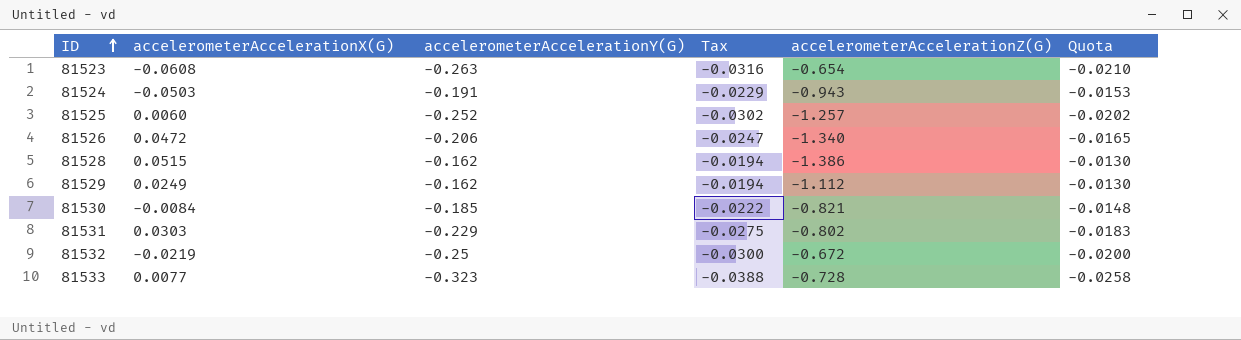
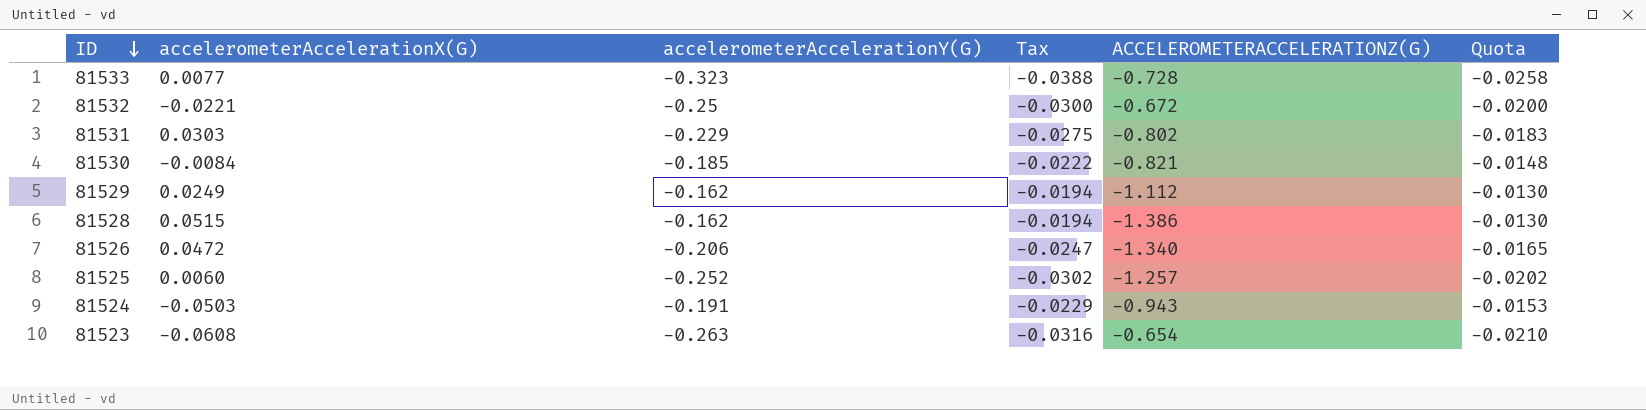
row order: ID ascending -> ID descending
column name: accelerometerAccelerationZ(G) -> ACCELEROMETERACCELERATIONZ(G)
81532 | accelerometerAccelerationX(G): -0.0219 -> -0.0221

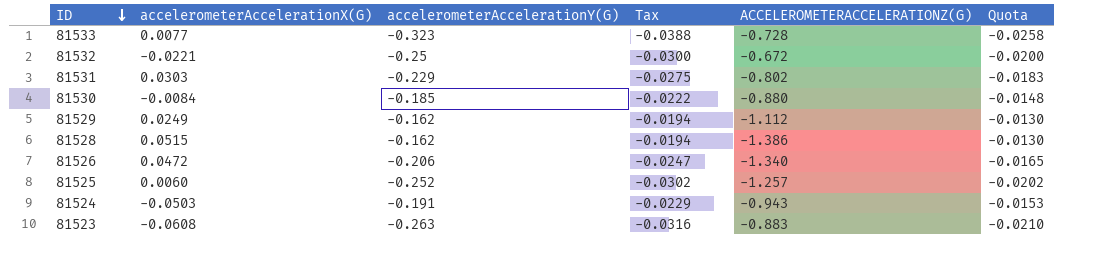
81530 | ACCELEROMETERACCELERATIONZ(G): -0.821 -> -0.880
81523 | ACCELEROMETERACCELERATIONZ(G): -0.654 -> -0.883

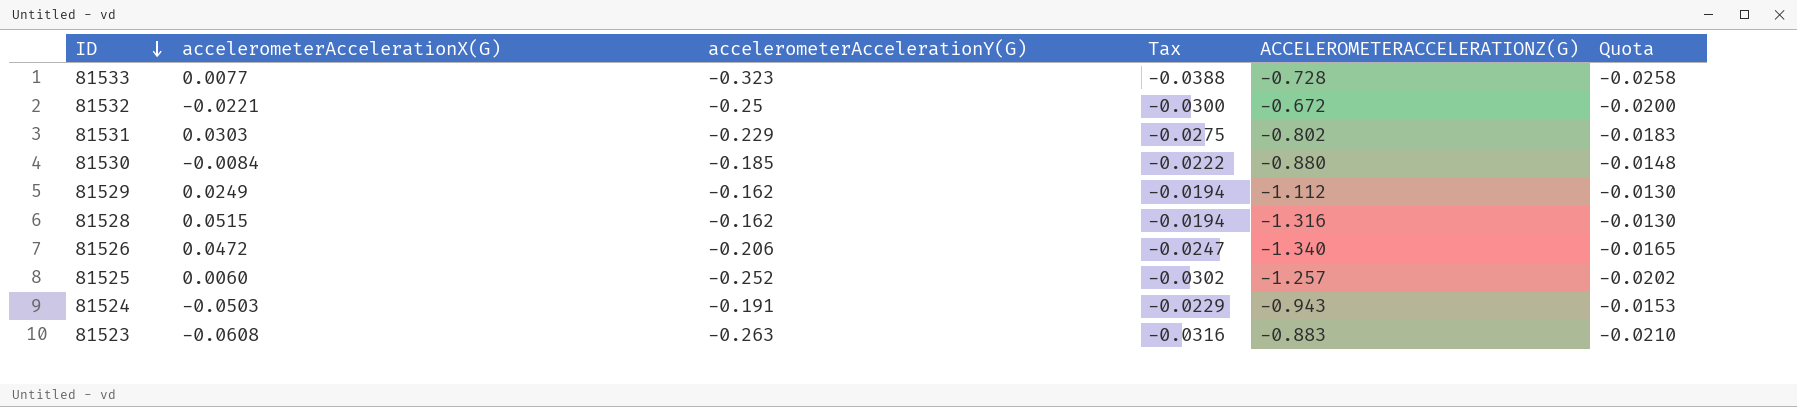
81528 | ACCELEROMETERACCELERATIONZ(G): -1.386 -> -1.316

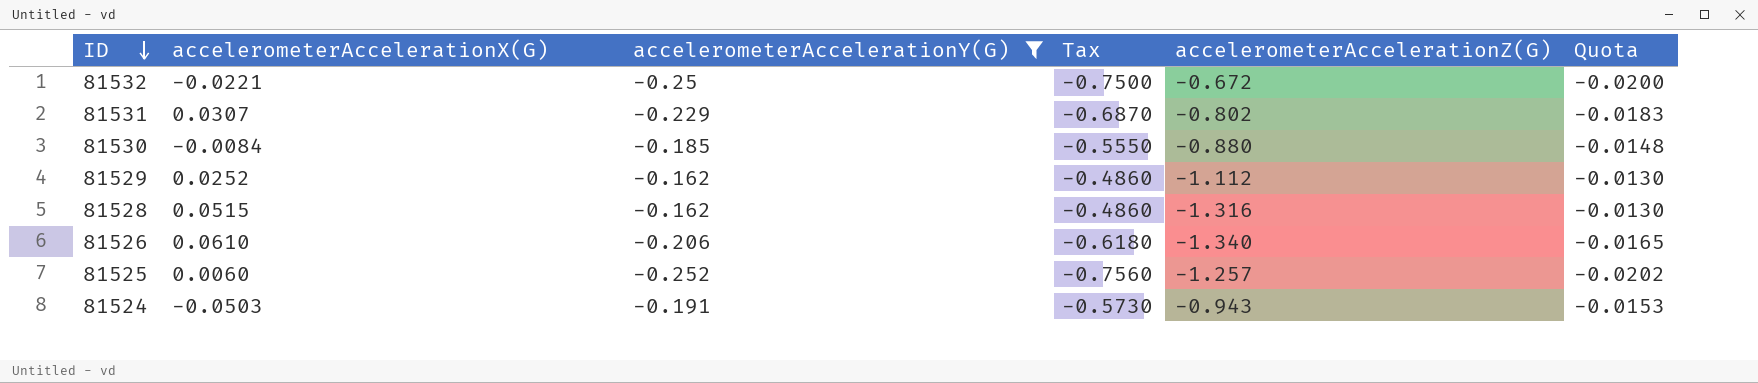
filter: none -> accelerometerAccelerationY(G) >= -0.252
column Tax | formula: [accelerometerAccelerationY(G)] * 0.12 -> [accelerometerAccelerationY(G)] * 3
column name: ACCELEROMETERACCELERATIONZ(G) -> accelerometerAccelerationZ(G)
81531 | accelerometerAccelerationX(G): 0.0303 -> 0.0307
81529 | accelerometerAccelerationX(G): 0.0249 -> 0.0252
81526 | accelerometerAccelerationX(G): 0.0472 -> 0.0610

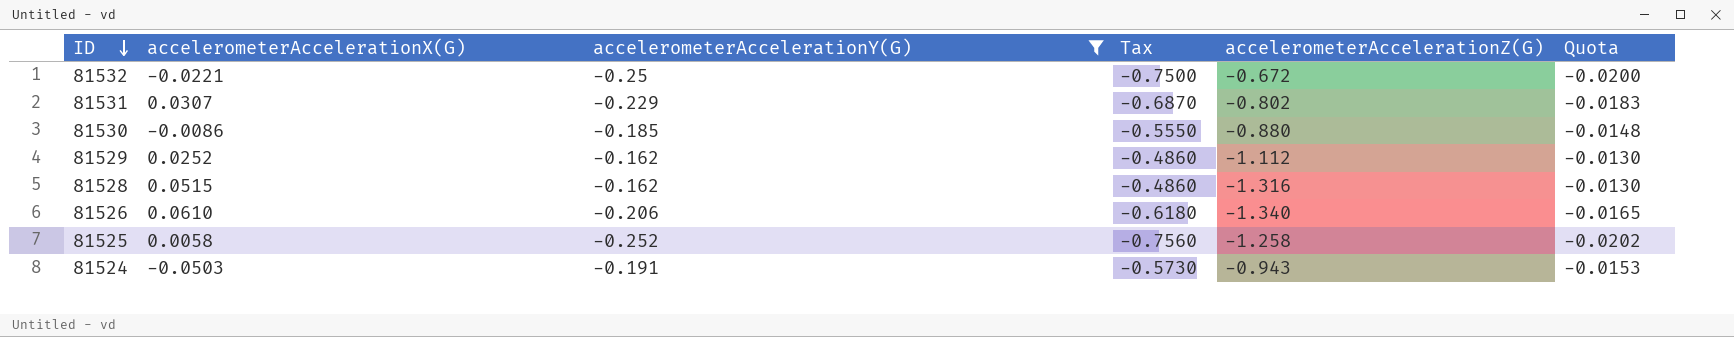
81530 | accelerometerAccelerationX(G): -0.0084 -> -0.0086
81525 | accelerometerAccelerationX(G): 0.0060 -> 0.0058
81525 | accelerometerAccelerationZ(G): -1.257 -> -1.258

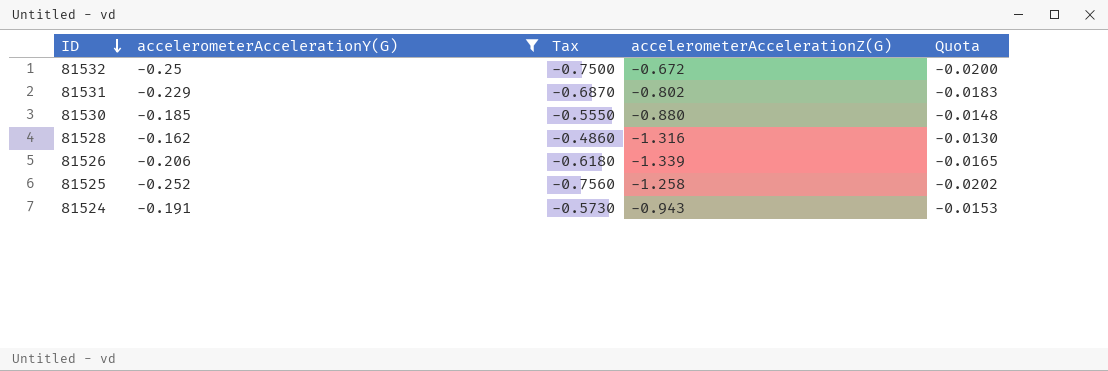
column accelerometerAccelerationX(G) | position: 2 -> none
row 81529: 0.0252 | -0.162 | -0.4860 | -1.112 | -0.0130 -> none
81526 | accelerometerAccelerationZ(G): -1.340 -> -1.339

